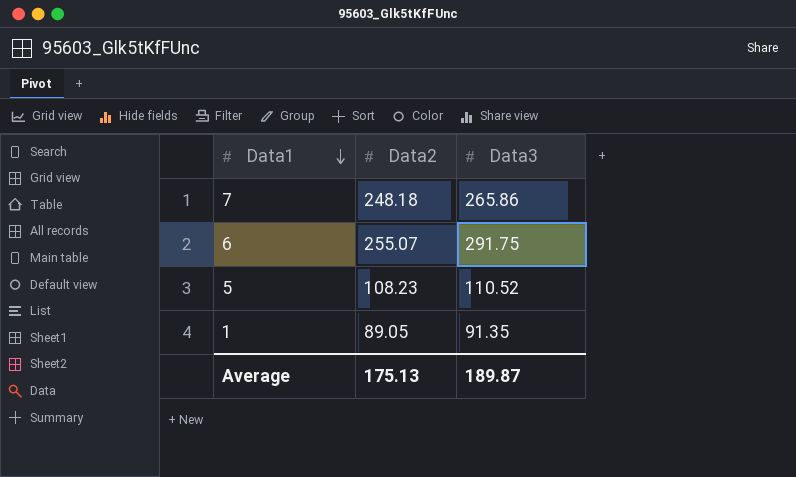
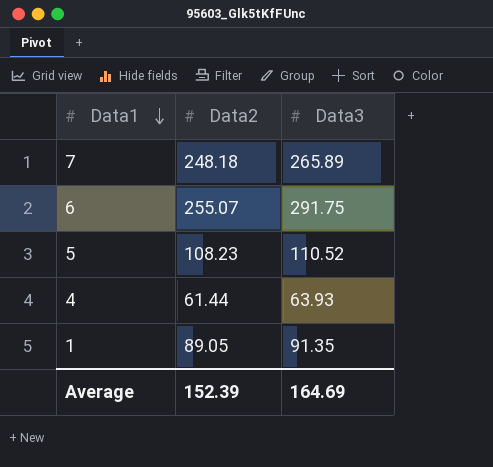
7 | Data3: 265.86 -> 265.89
row 4: none -> 61.44 | 63.93
Average | Data2: 175.13 -> 152.39
Average | Data3: 189.87 -> 164.69

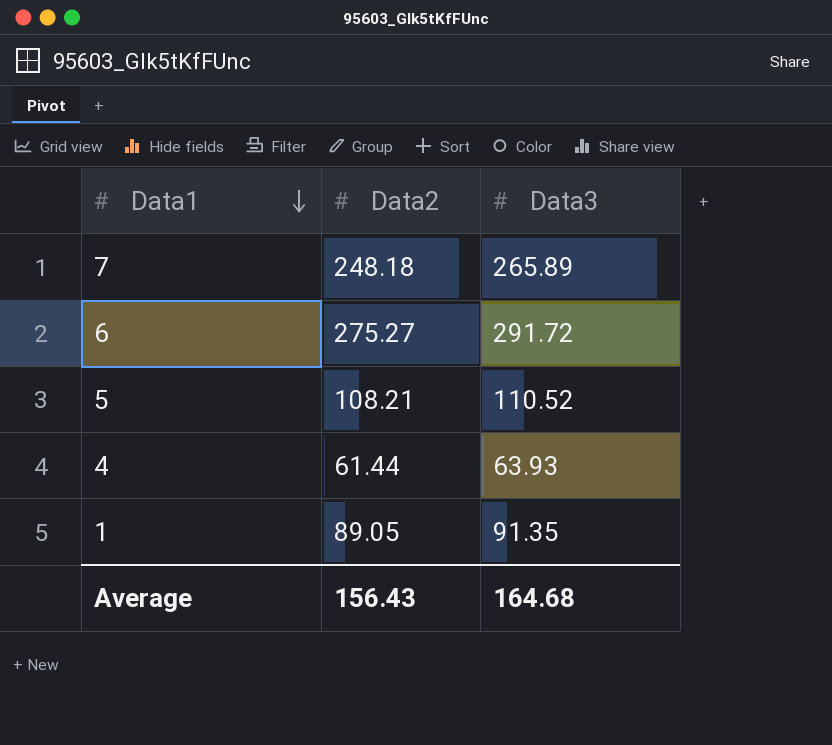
6 | Data2: 255.07 -> 275.27
6 | Data3: 291.75 -> 291.72
5 | Data2: 108.23 -> 108.21
Average | Data2: 152.39 -> 156.43
Average | Data3: 164.69 -> 164.68

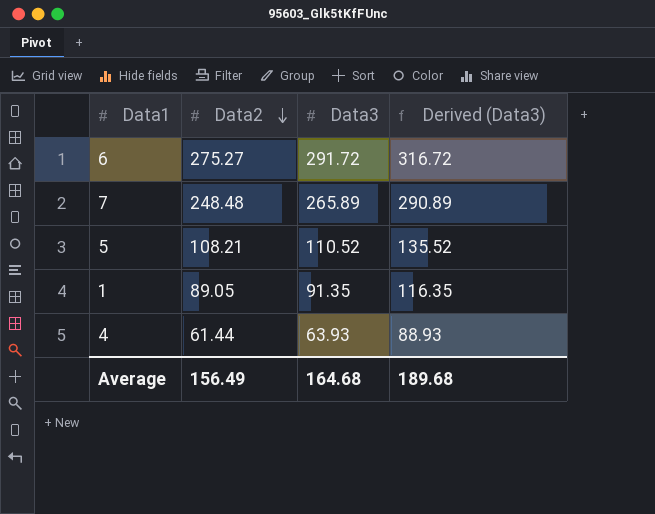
row order: Data1 descending -> Data2 descending
column Derived (Data3) | formula: none -> [Data3] + 25
7 | Data2: 248.18 -> 248.48
Average | Data2: 156.43 -> 156.49

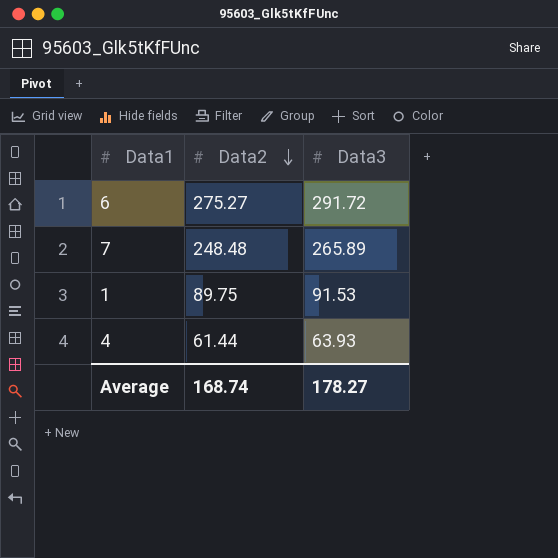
column Derived (Data3) | formula: [Data3] + 25 -> none
row 5: 108.21 | 110.52 | 135.52 -> none
1 | Data2: 89.05 -> 89.75
1 | Data3: 91.35 -> 91.53
Average | Data2: 156.49 -> 168.74
Average | Data3: 164.68 -> 178.27

